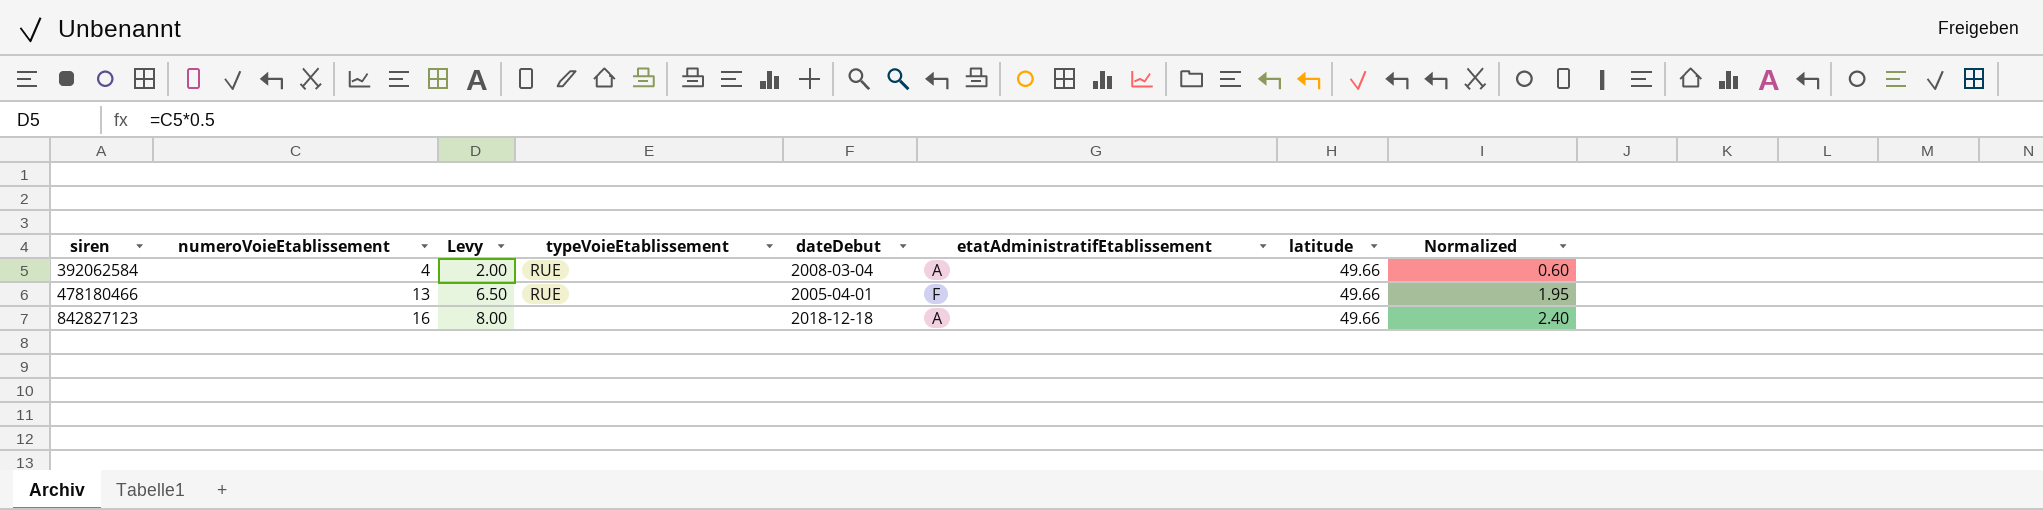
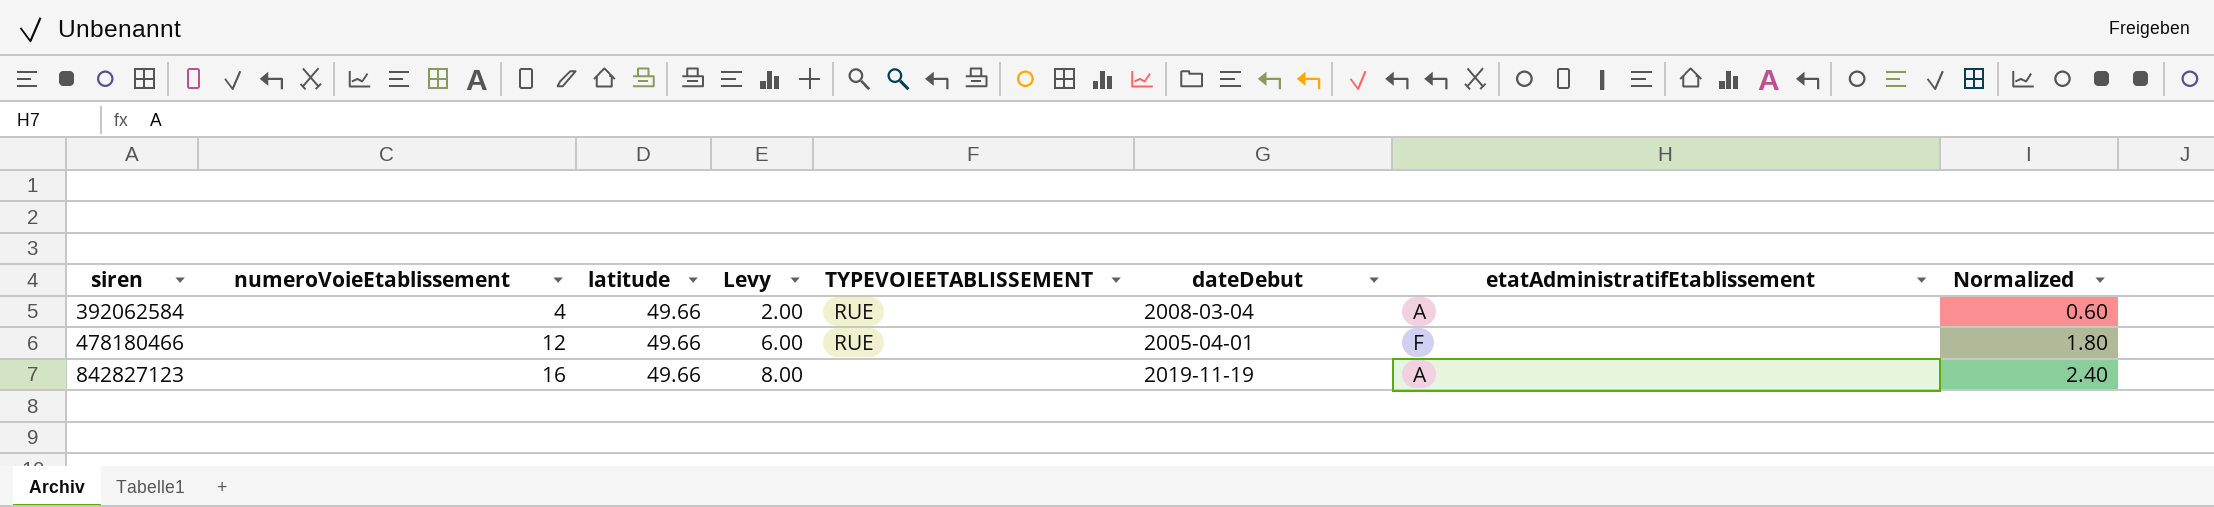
column latitude | position: 7 -> 3
column name: typeVoieEtablissement -> TYPEVOIEETABLISSEMENT
478180466 | numeroVoieEtablissement: 13 -> 12
478180466 | Levy: 6.50 -> 6.00
478180466 | Normalized: 1.95 -> 1.80
842827123 | dateDebut: 2018-12-18 -> 2019-11-19

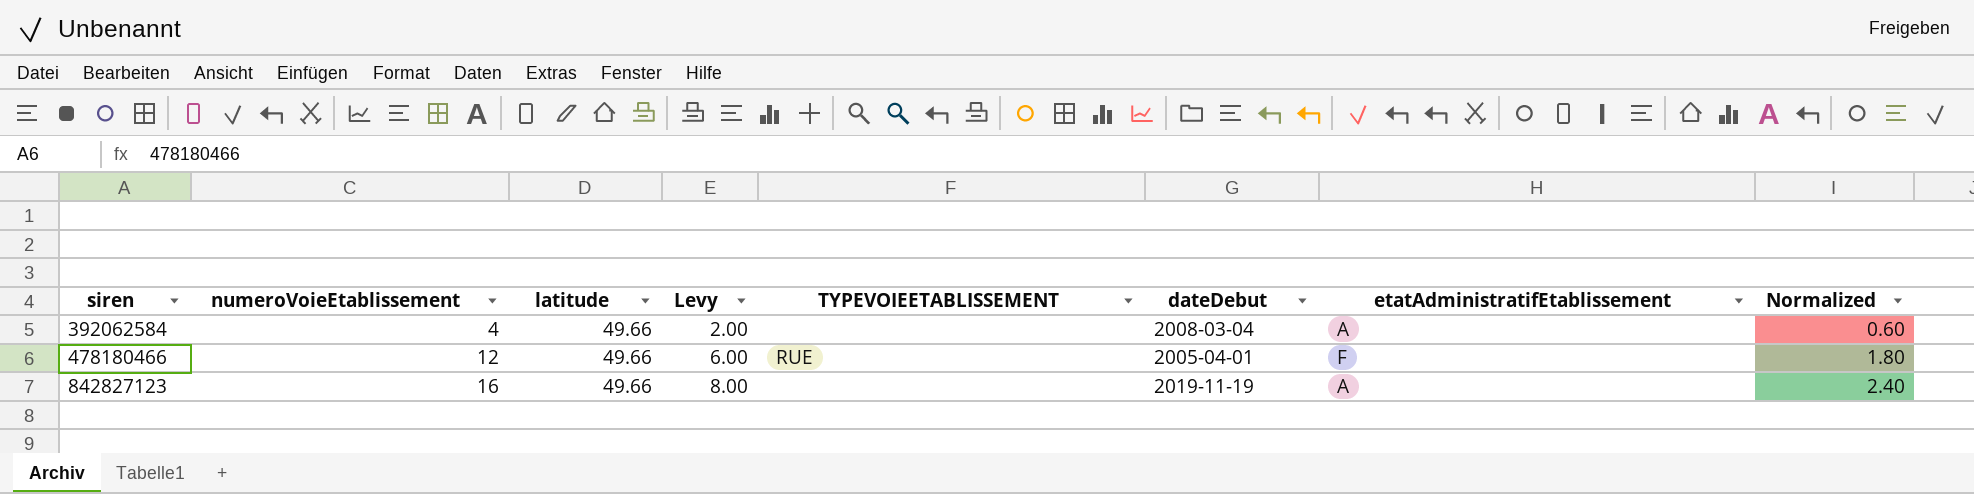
392062584 | TYPEVOIEETABLISSEMENT: RUE -> none

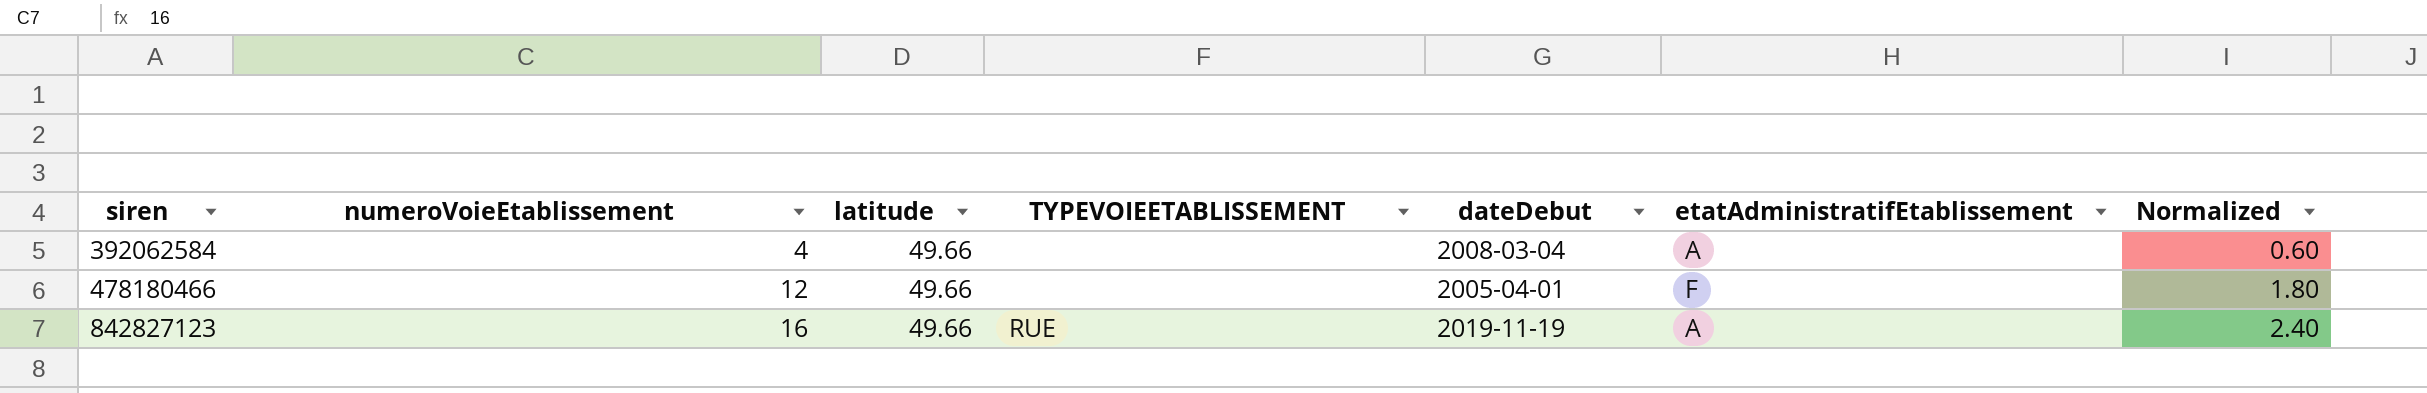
column Levy | formula: [numeroVoieEtablissement] * 0.5 -> none
478180466 | TYPEVOIEETABLISSEMENT: RUE -> none
842827123 | TYPEVOIEETABLISSEMENT: none -> RUE

